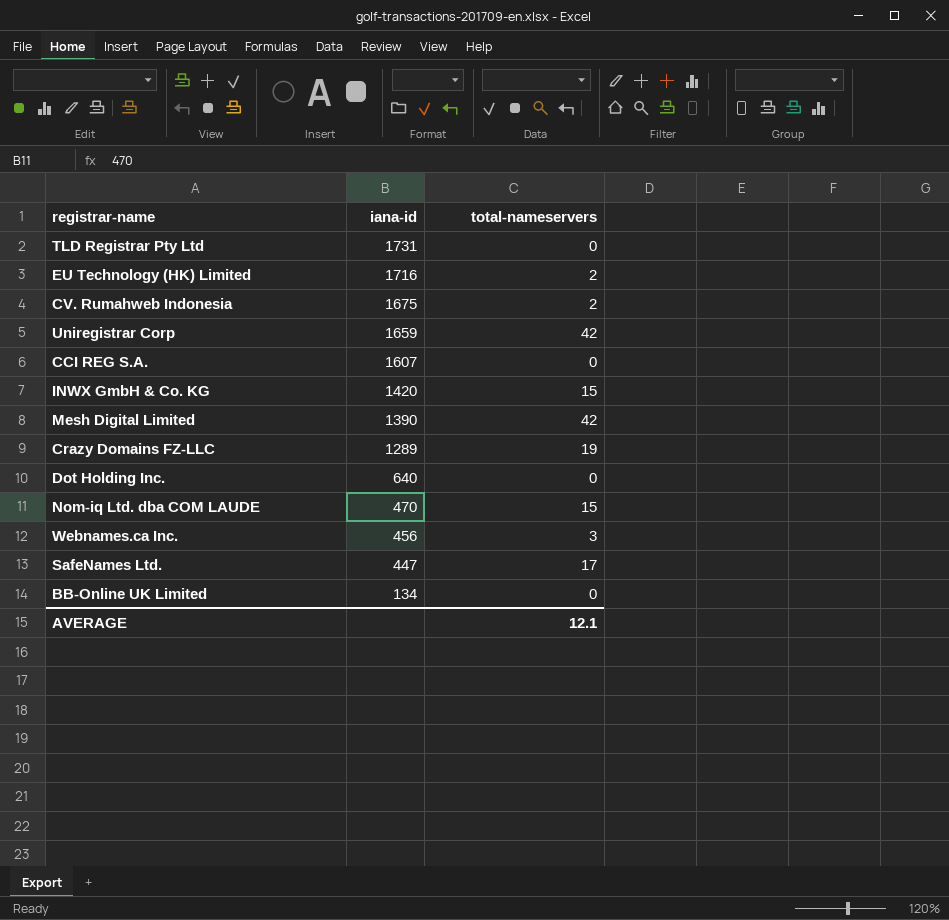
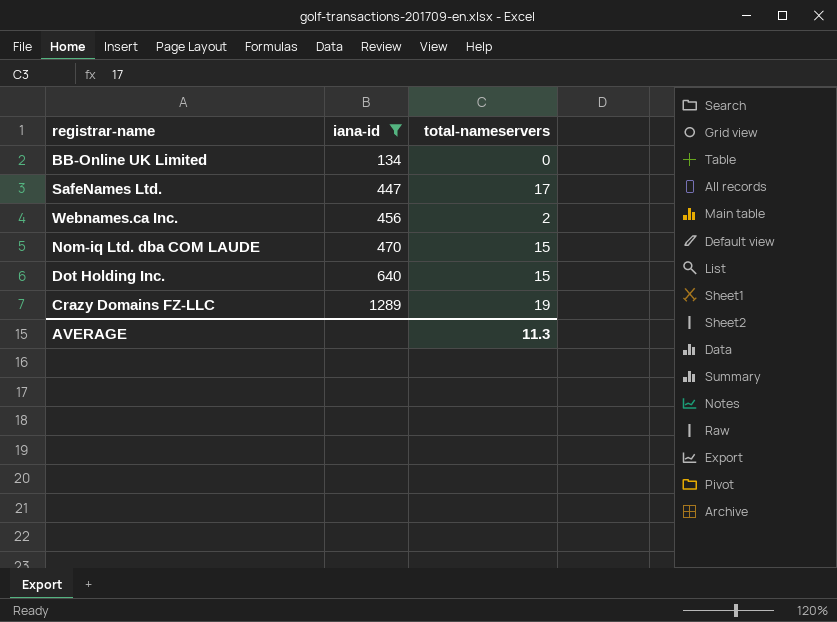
filter: none -> iana-id <= 1289
row order: iana-id descending -> iana-id ascending
Webnames.ca Inc. | total-nameservers: 3 -> 2
Dot Holding Inc. | total-nameservers: 0 -> 15
AVERAGE | total-nameservers: 12.1 -> 11.3

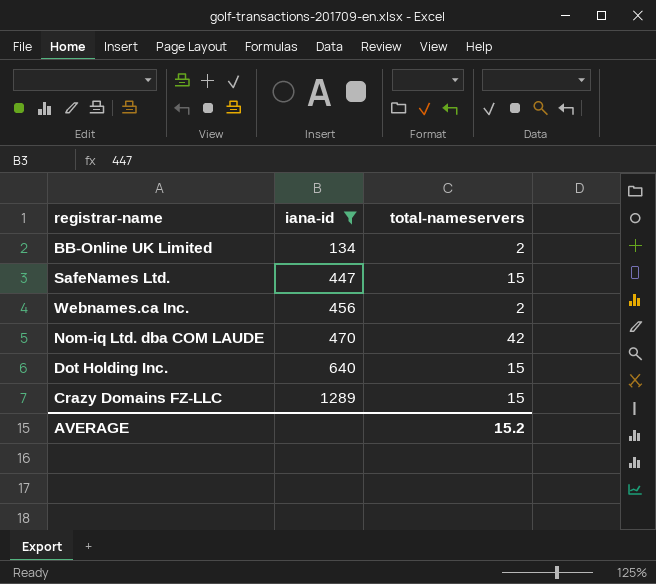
BB-Online UK Limited | total-nameservers: 0 -> 2
SafeNames Ltd. | total-nameservers: 17 -> 15
Nom-iq Ltd. dba COM LAUDE | total-nameservers: 15 -> 42
Crazy Domains FZ-LLC | total-nameservers: 19 -> 15
AVERAGE | total-nameservers: 11.3 -> 15.2

